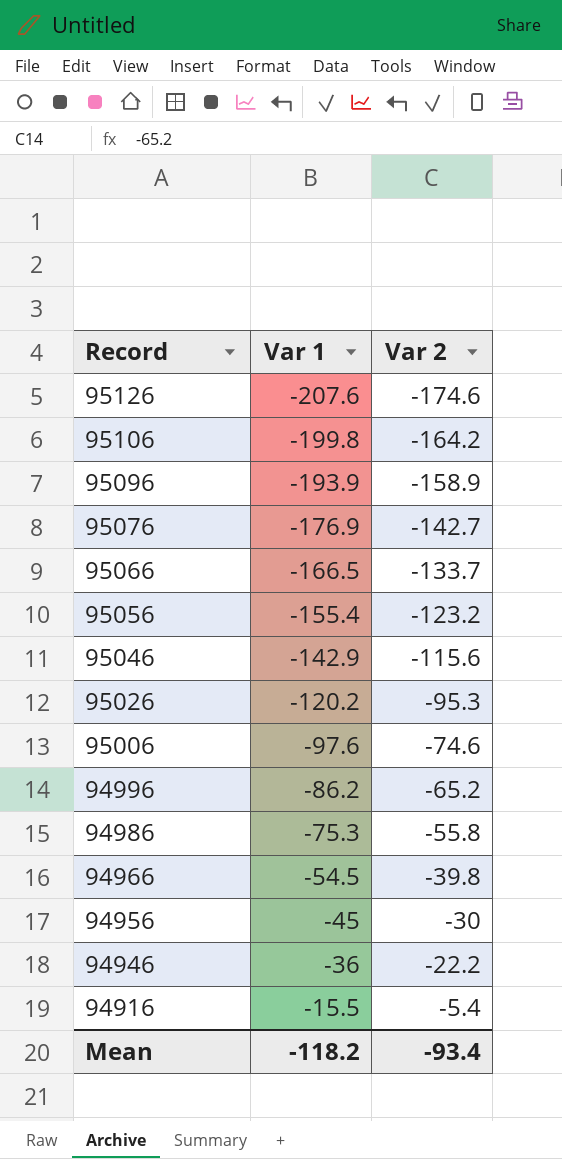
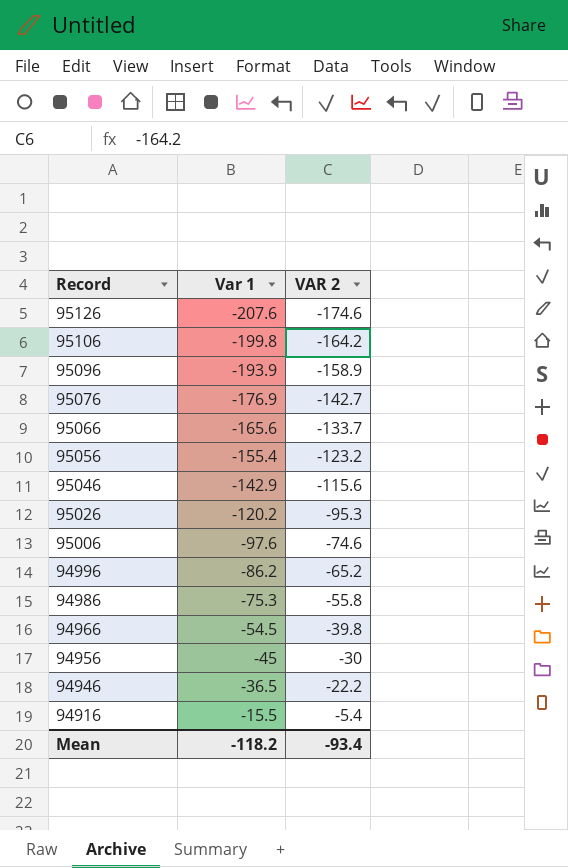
column name: Var 2 -> VAR 2
95066 | Var 1: -166.5 -> -165.6
94946 | Var 1: -36 -> -36.5

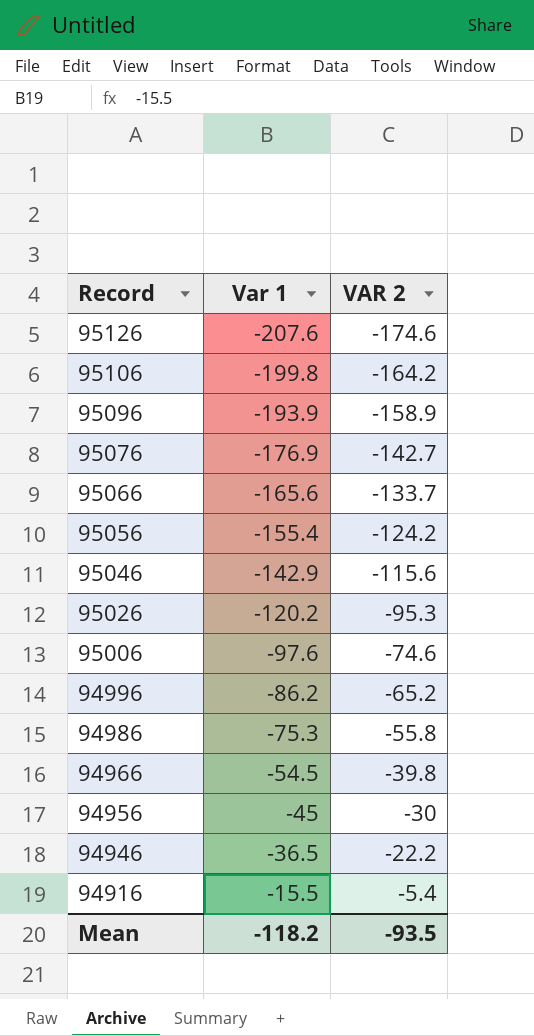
95056 | VAR 2: -123.2 -> -124.2
Mean | VAR 2: -93.4 -> -93.5

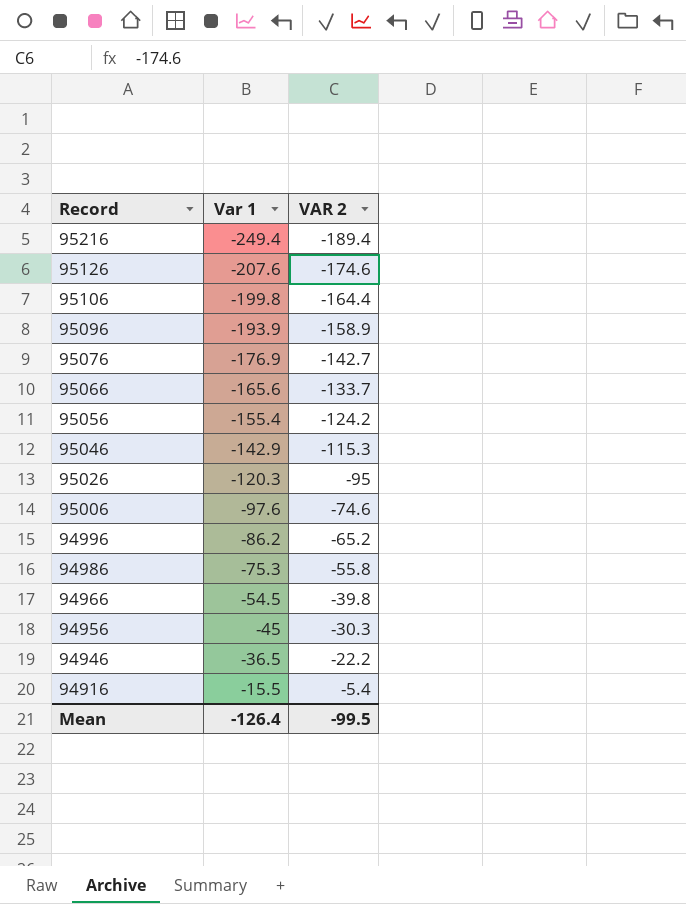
row 95216: none -> -249.4 | -189.4
95106 | VAR 2: -164.2 -> -164.4
95046 | VAR 2: -115.6 -> -115.3
95026 | Var 1: -120.2 -> -120.3
95026 | VAR 2: -95.3 -> -95
94956 | VAR 2: -30 -> -30.3
Mean | Var 1: -118.2 -> -126.4
Mean | VAR 2: -93.5 -> -99.5

